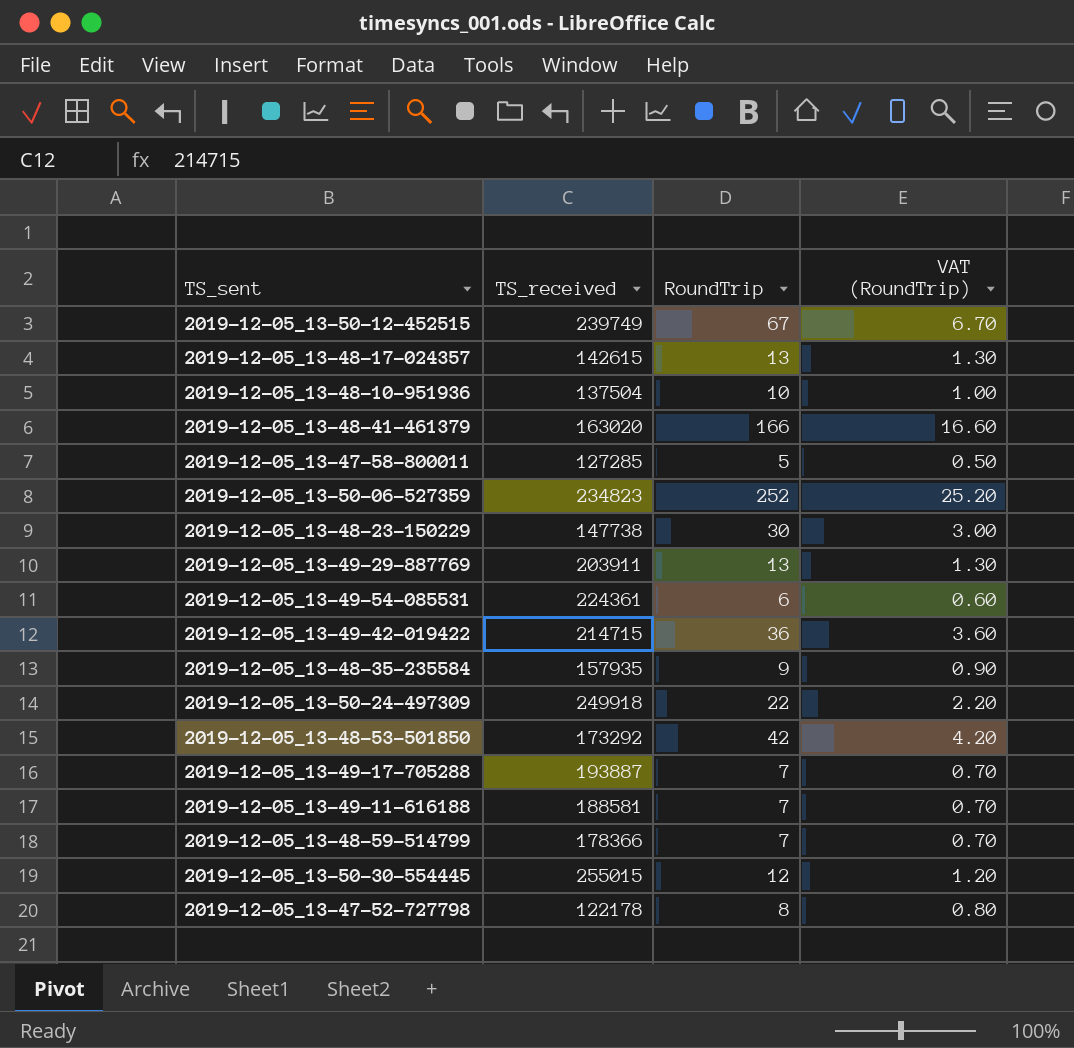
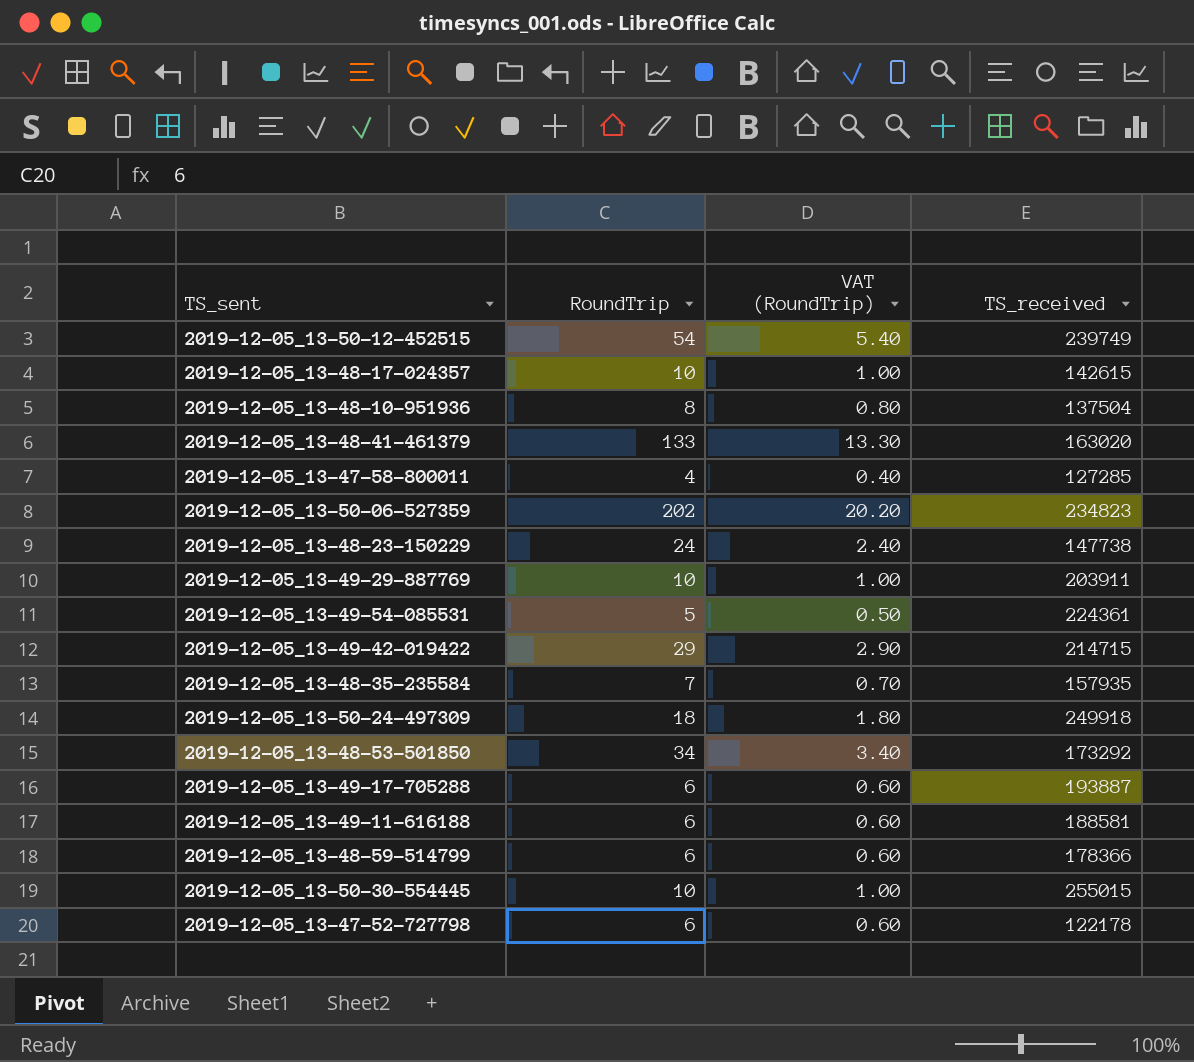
column TS_received | position: 2 -> 4
2019-12-05_13-50-12-452515 | RoundTrip: 67 -> 54
2019-12-05_13-50-12-452515 | VAT (RoundTrip): 6.70 -> 5.40
2019-12-05_13-48-17-024357 | RoundTrip: 13 -> 10
2019-12-05_13-48-17-024357 | VAT (RoundTrip): 1.30 -> 1.00
2019-12-05_13-48-10-951936 | RoundTrip: 10 -> 8
2019-12-05_13-48-10-951936 | VAT (RoundTrip): 1.00 -> 0.80
2019-12-05_13-48-41-461379 | RoundTrip: 166 -> 133
2019-12-05_13-48-41-461379 | VAT (RoundTrip): 16.60 -> 13.30
2019-12-05_13-47-58-800011 | RoundTrip: 5 -> 4
2019-12-05_13-47-58-800011 | VAT (RoundTrip): 0.50 -> 0.40
2019-12-05_13-50-06-527359 | RoundTrip: 252 -> 202
2019-12-05_13-50-06-527359 | VAT (RoundTrip): 25.20 -> 20.20
2019-12-05_13-48-23-150229 | RoundTrip: 30 -> 24
2019-12-05_13-48-23-150229 | VAT (RoundTrip): 3.00 -> 2.40
2019-12-05_13-49-29-887769 | RoundTrip: 13 -> 10
2019-12-05_13-49-29-887769 | VAT (RoundTrip): 1.30 -> 1.00
2019-12-05_13-49-54-085531 | RoundTrip: 6 -> 5
2019-12-05_13-49-54-085531 | VAT (RoundTrip): 0.60 -> 0.50
2019-12-05_13-49-42-019422 | RoundTrip: 36 -> 29
2019-12-05_13-49-42-019422 | VAT (RoundTrip): 3.60 -> 2.90
2019-12-05_13-48-35-235584 | RoundTrip: 9 -> 7
2019-12-05_13-48-35-235584 | VAT (RoundTrip): 0.90 -> 0.70
2019-12-05_13-50-24-497309 | RoundTrip: 22 -> 18
2019-12-05_13-50-24-497309 | VAT (RoundTrip): 2.20 -> 1.80
2019-12-05_13-48-53-501850 | RoundTrip: 42 -> 34
2019-12-05_13-48-53-501850 | VAT (RoundTrip): 4.20 -> 3.40
2019-12-05_13-49-17-705288 | RoundTrip: 7 -> 6
2019-12-05_13-49-17-705288 | VAT (RoundTrip): 0.70 -> 0.60
2019-12-05_13-49-11-616188 | RoundTrip: 7 -> 6
2019-12-05_13-49-11-616188 | VAT (RoundTrip): 0.70 -> 0.60
2019-12-05_13-48-59-514799 | RoundTrip: 7 -> 6
2019-12-05_13-48-59-514799 | VAT (RoundTrip): 0.70 -> 0.60
2019-12-05_13-50-30-554445 | RoundTrip: 12 -> 10
2019-12-05_13-50-30-554445 | VAT (RoundTrip): 1.20 -> 1.00
2019-12-05_13-47-52-727798 | RoundTrip: 8 -> 6
2019-12-05_13-47-52-727798 | VAT (RoundTrip): 0.80 -> 0.60

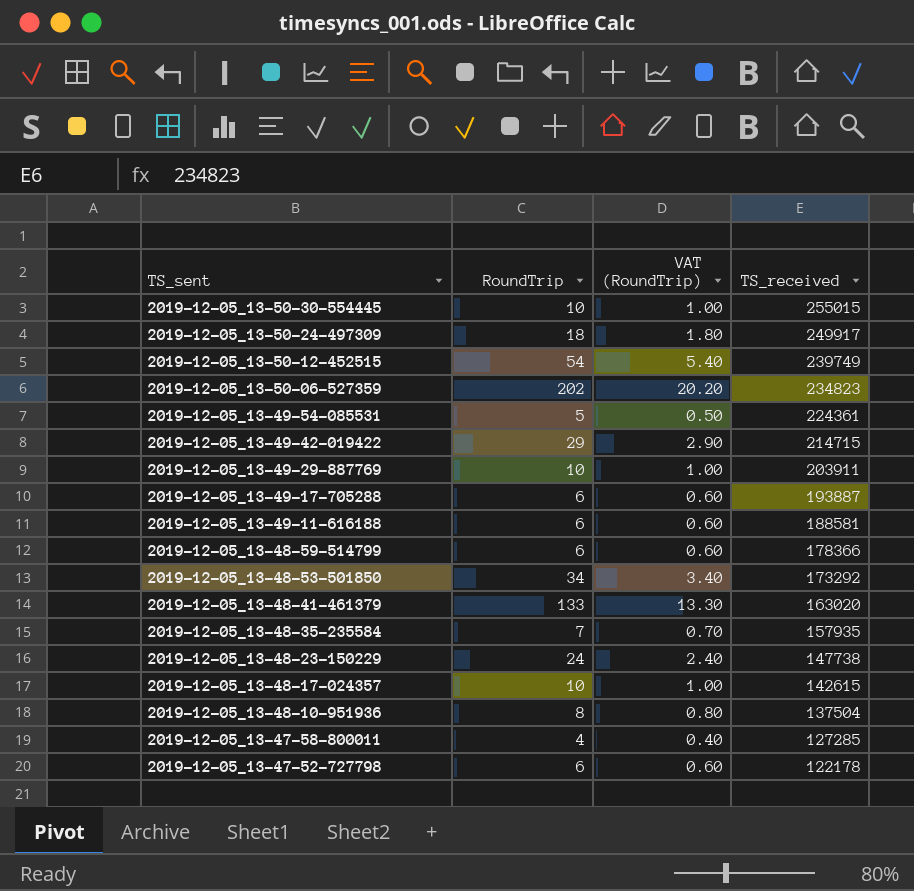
row order: none -> TS_sent descending
2019-12-05_13-50-24-497309 | TS_received: 249918 -> 249917

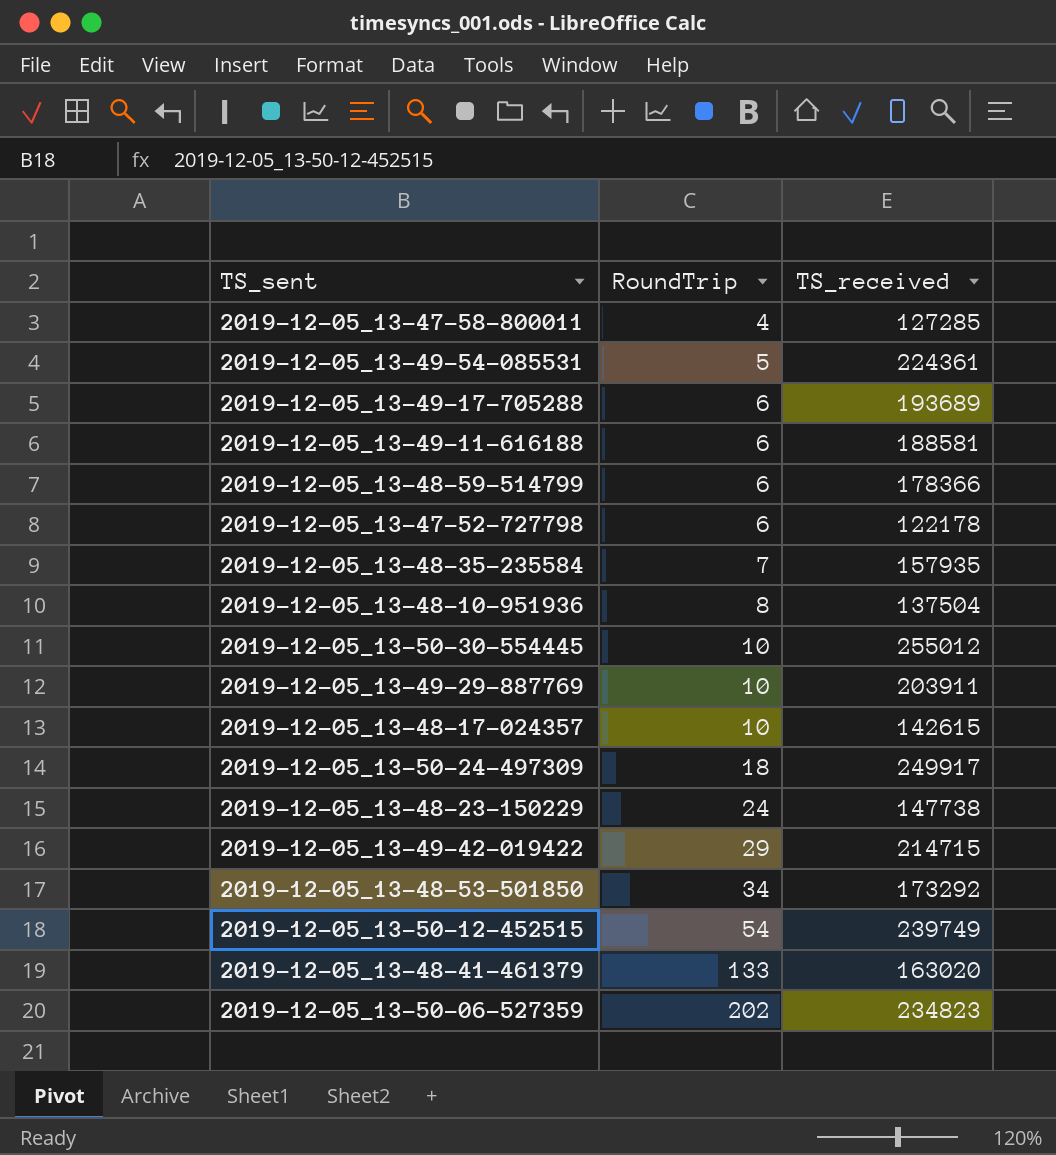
row order: TS_sent descending -> RoundTrip ascending
column VAT (RoundTrip) | formula: [RoundTrip] * 0.1 -> none
2019-12-05_13-49-17-705288 | TS_received: 193887 -> 193689
2019-12-05_13-50-30-554445 | TS_received: 255015 -> 255012

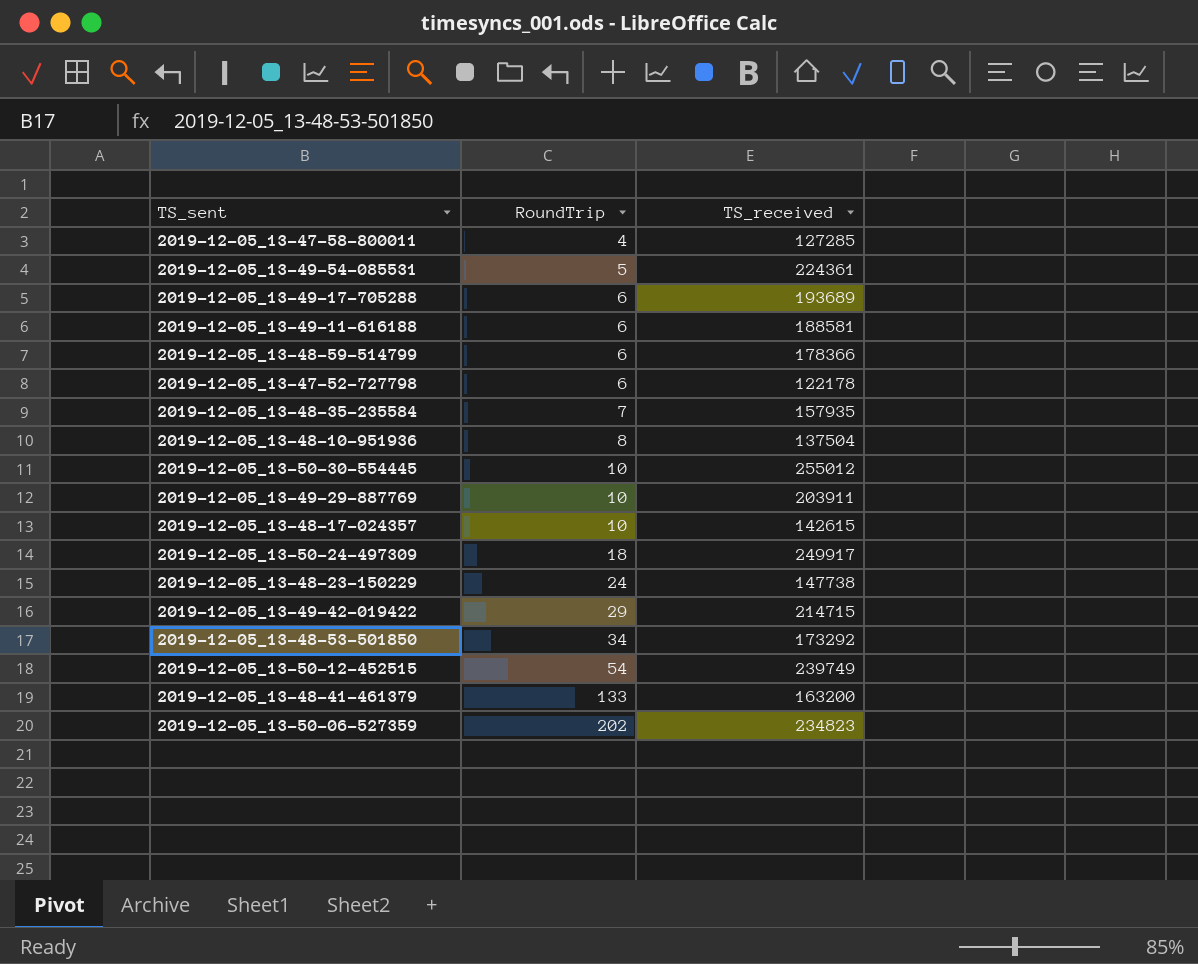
2019-12-05_13-48-41-461379 | TS_received: 163020 -> 163200

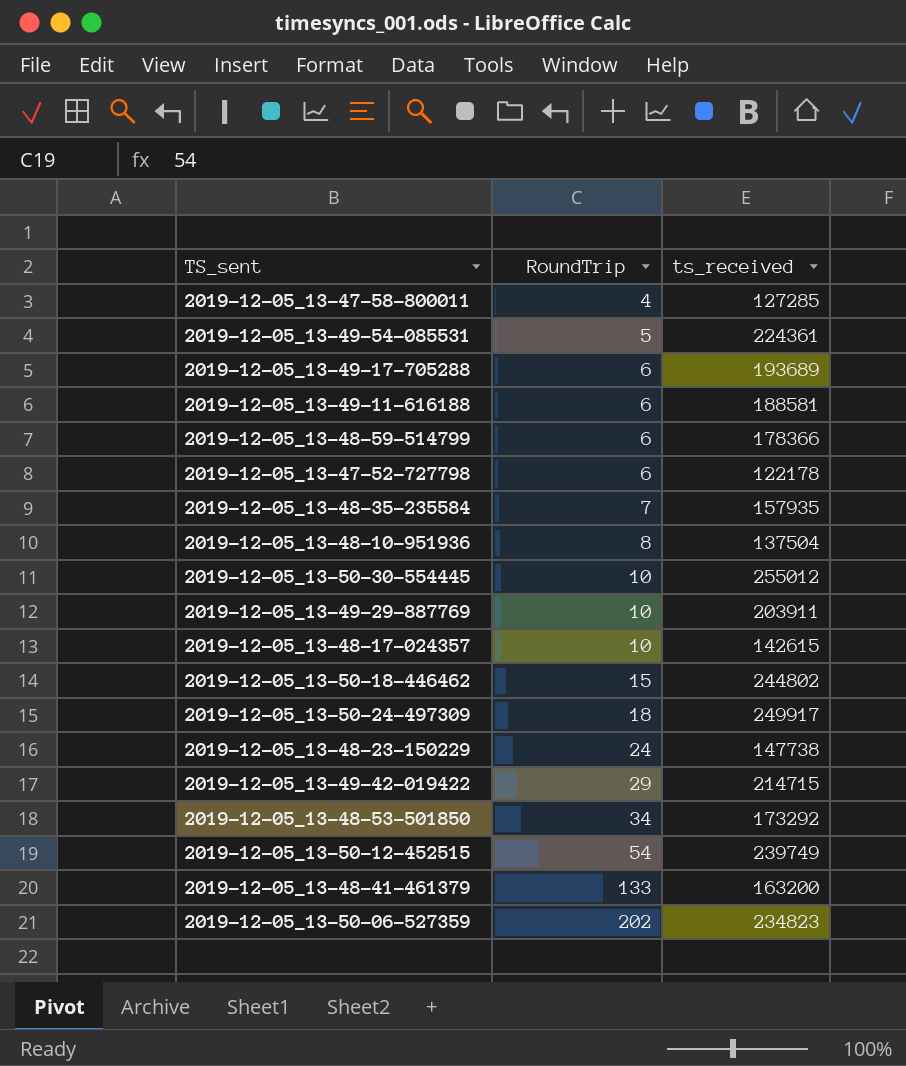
column name: TS_received -> ts_received
row 2019-12-05_13-50-18-446462: none -> 15 | 244802

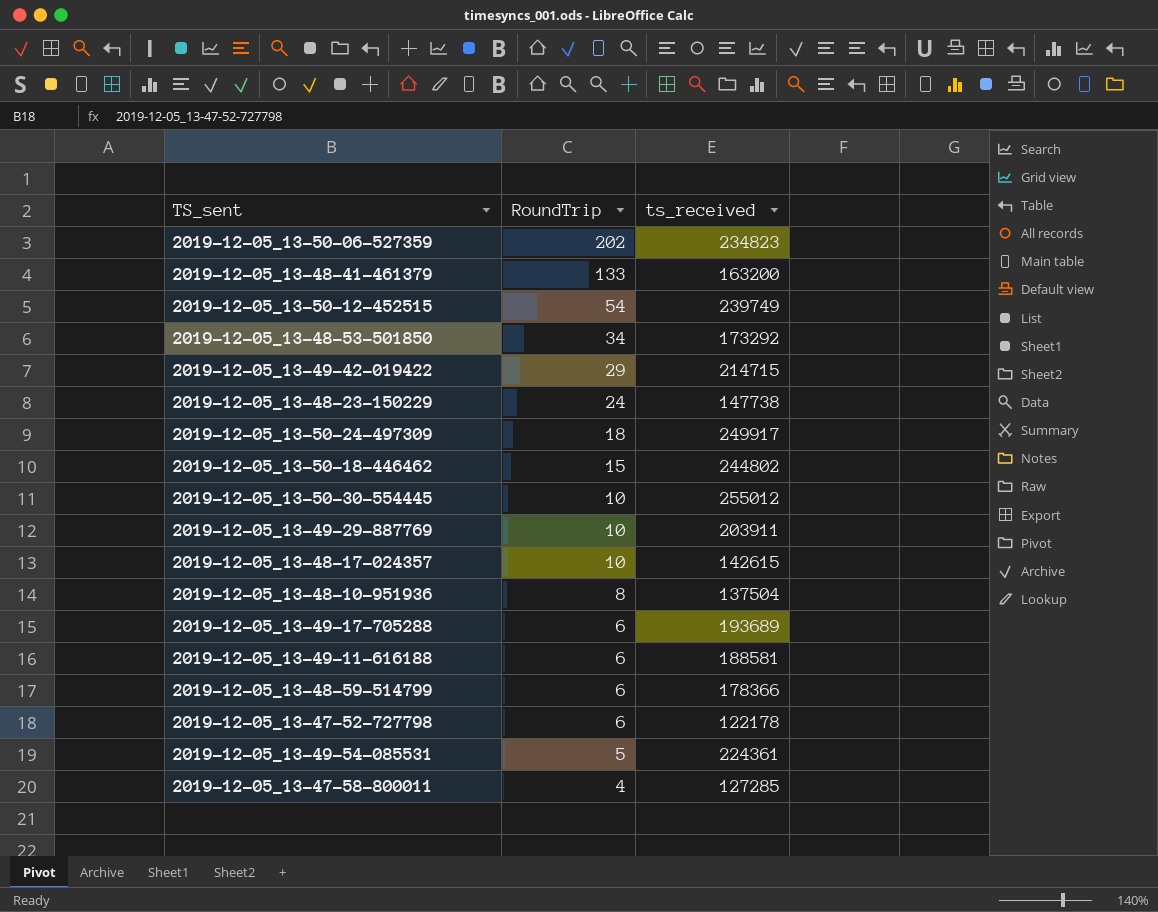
row order: RoundTrip ascending -> RoundTrip descending
row 2019-12-05_13-48-35-235584: 7 | 157935 -> none

